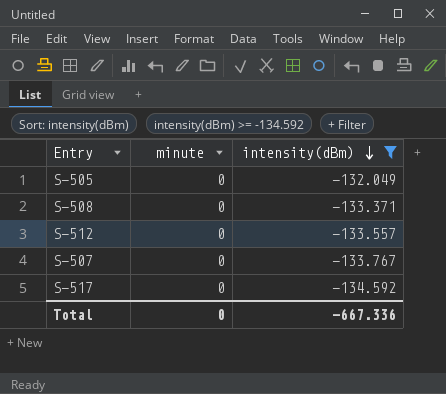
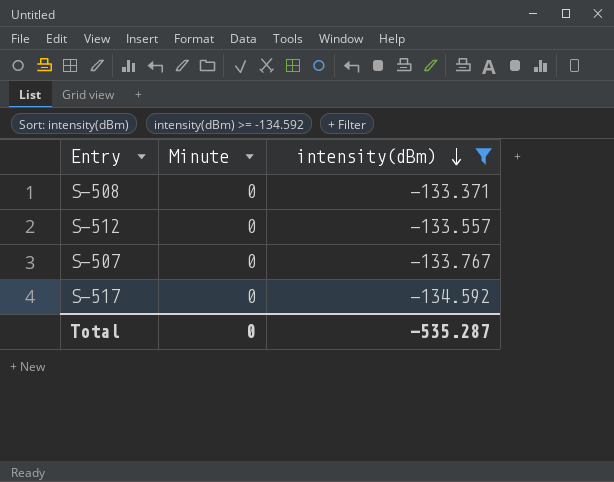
column name: minute -> Minute
row S-505: 0 | -132.049 -> none
Total | intensity(dBm): -667.336 -> -535.287

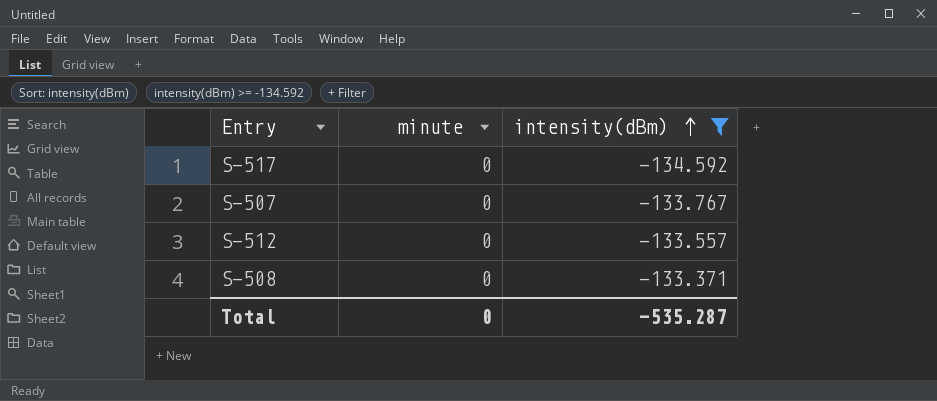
row order: intensity(dBm) descending -> intensity(dBm) ascending
column name: Minute -> minute

